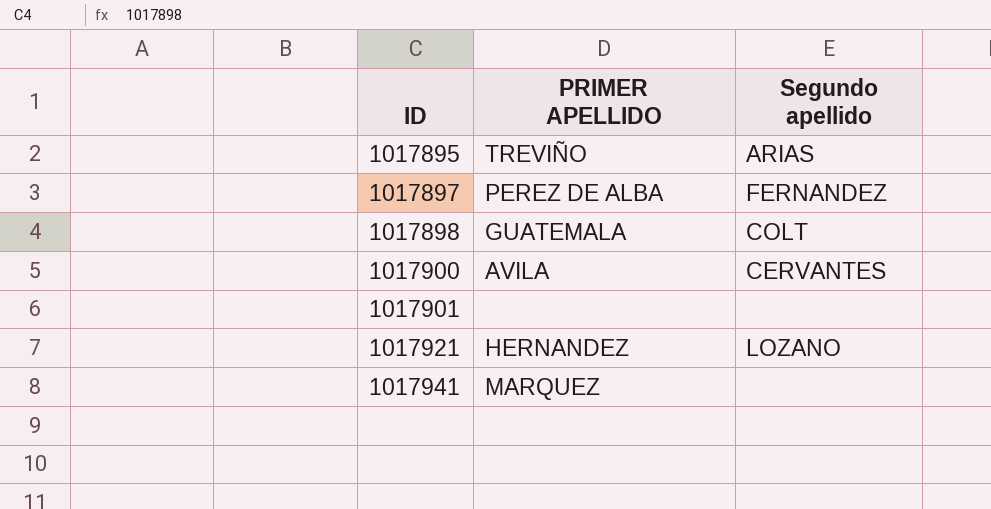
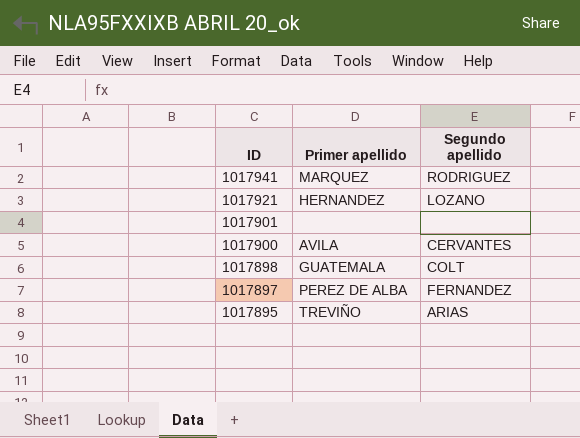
row order: ID ascending -> ID descending
column name: PRIMER APELLIDO -> Primer apellido
1017941 | Segundo apellido: none -> RODRIGUEZ

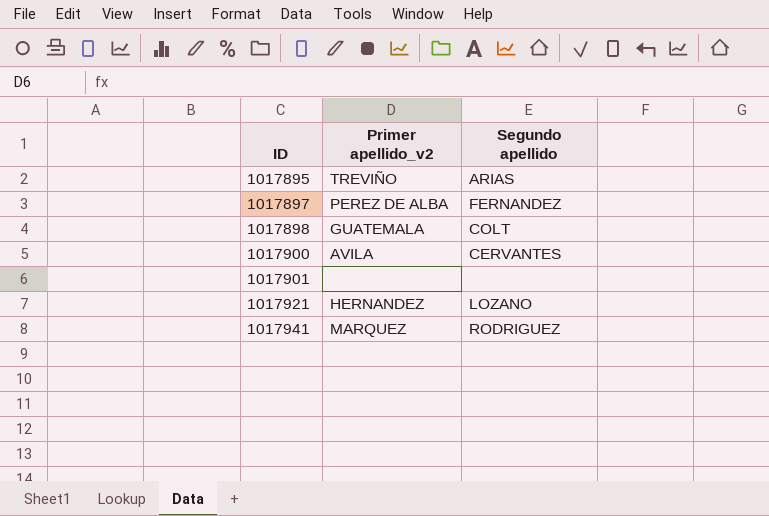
row order: ID descending -> ID ascending
column name: Primer apellido -> Primer apellido_v2

